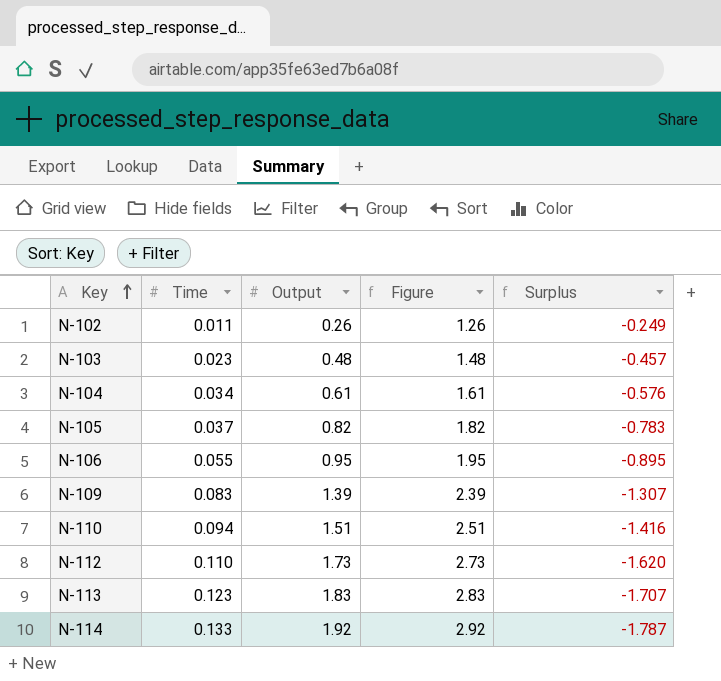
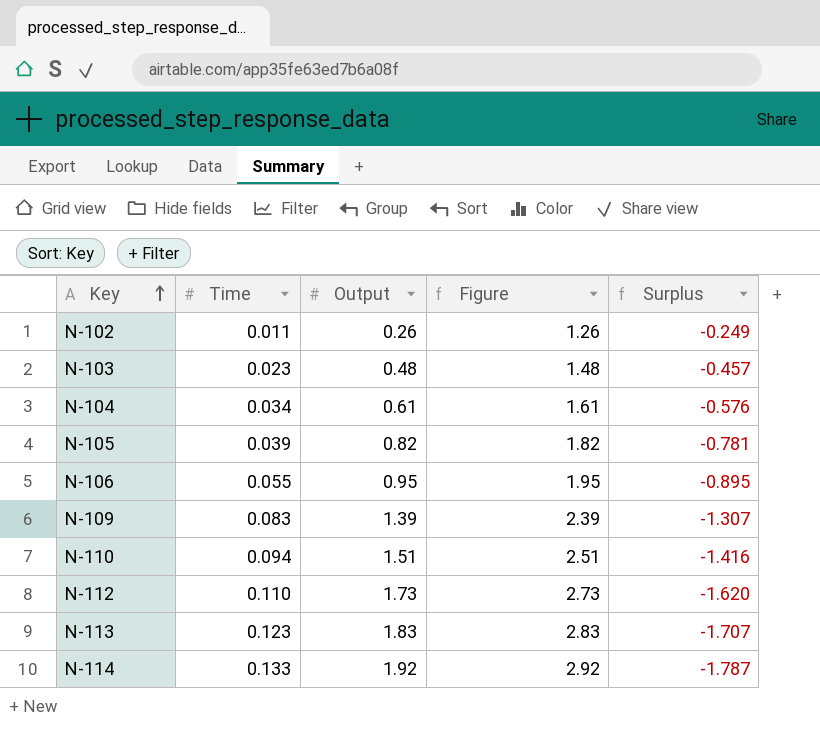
N-105 | Time: 0.037 -> 0.039
N-105 | Surplus: -0.783 -> -0.781

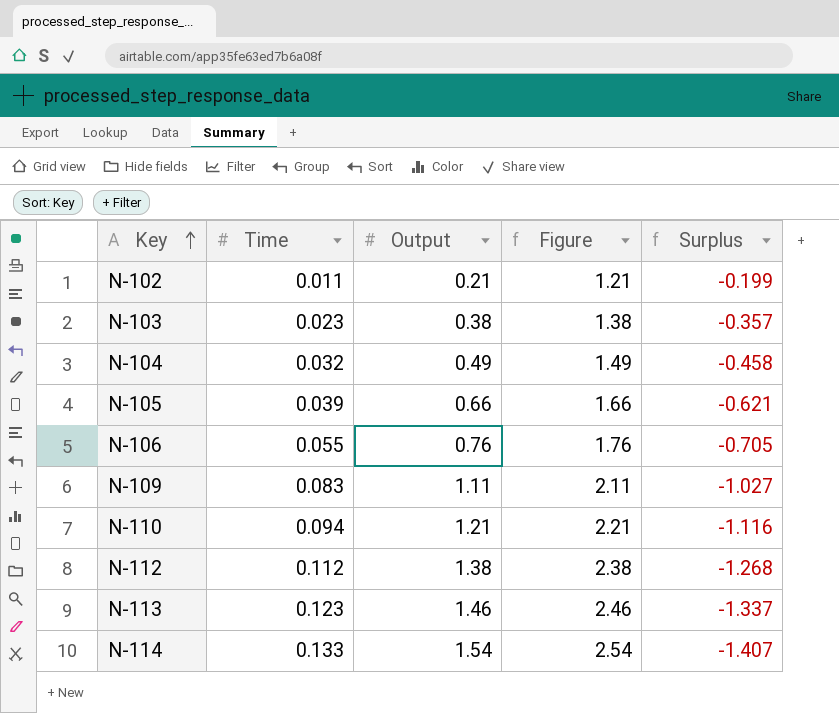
N-102 | Output: 0.26 -> 0.21
N-102 | Figure: 1.26 -> 1.21
N-102 | Surplus: -0.249 -> -0.199
N-103 | Output: 0.48 -> 0.38
N-103 | Figure: 1.48 -> 1.38
N-103 | Surplus: -0.457 -> -0.357
N-104 | Time: 0.034 -> 0.032
N-104 | Output: 0.61 -> 0.49
N-104 | Figure: 1.61 -> 1.49
N-104 | Surplus: -0.576 -> -0.458
N-105 | Output: 0.82 -> 0.66
N-105 | Figure: 1.82 -> 1.66
N-105 | Surplus: -0.781 -> -0.621
N-106 | Output: 0.95 -> 0.76
N-106 | Figure: 1.95 -> 1.76
N-106 | Surplus: -0.895 -> -0.705
N-109 | Output: 1.39 -> 1.11
N-109 | Figure: 2.39 -> 2.11
N-109 | Surplus: -1.307 -> -1.027
N-110 | Output: 1.51 -> 1.21
N-110 | Figure: 2.51 -> 2.21
N-110 | Surplus: -1.416 -> -1.116
N-112 | Time: 0.110 -> 0.112
N-112 | Output: 1.73 -> 1.38
N-112 | Figure: 2.73 -> 2.38
N-112 | Surplus: -1.620 -> -1.268
N-113 | Output: 1.83 -> 1.46
N-113 | Figure: 2.83 -> 2.46
N-113 | Surplus: -1.707 -> -1.337
N-114 | Output: 1.92 -> 1.54
N-114 | Figure: 2.92 -> 2.54
N-114 | Surplus: -1.787 -> -1.407

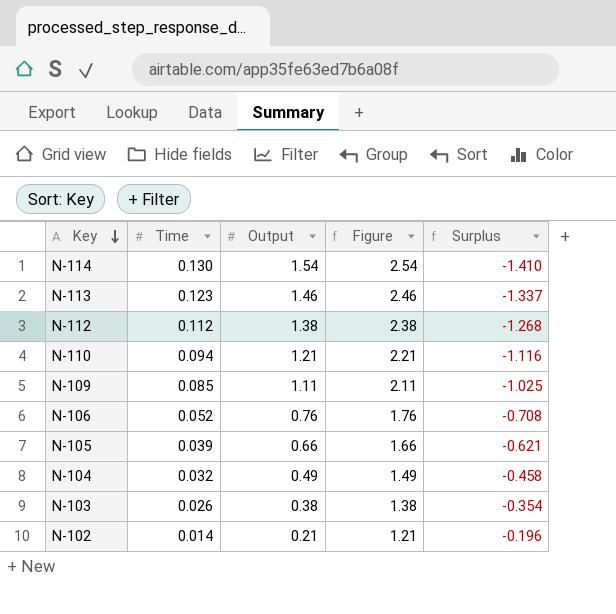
row order: Key ascending -> Key descending
N-114 | Time: 0.133 -> 0.130
N-114 | Surplus: -1.407 -> -1.410
N-109 | Time: 0.083 -> 0.085
N-109 | Surplus: -1.027 -> -1.025
N-106 | Time: 0.055 -> 0.052
N-106 | Surplus: -0.705 -> -0.708
N-103 | Time: 0.023 -> 0.026
N-103 | Surplus: -0.357 -> -0.354
N-102 | Time: 0.011 -> 0.014
N-102 | Surplus: -0.199 -> -0.196

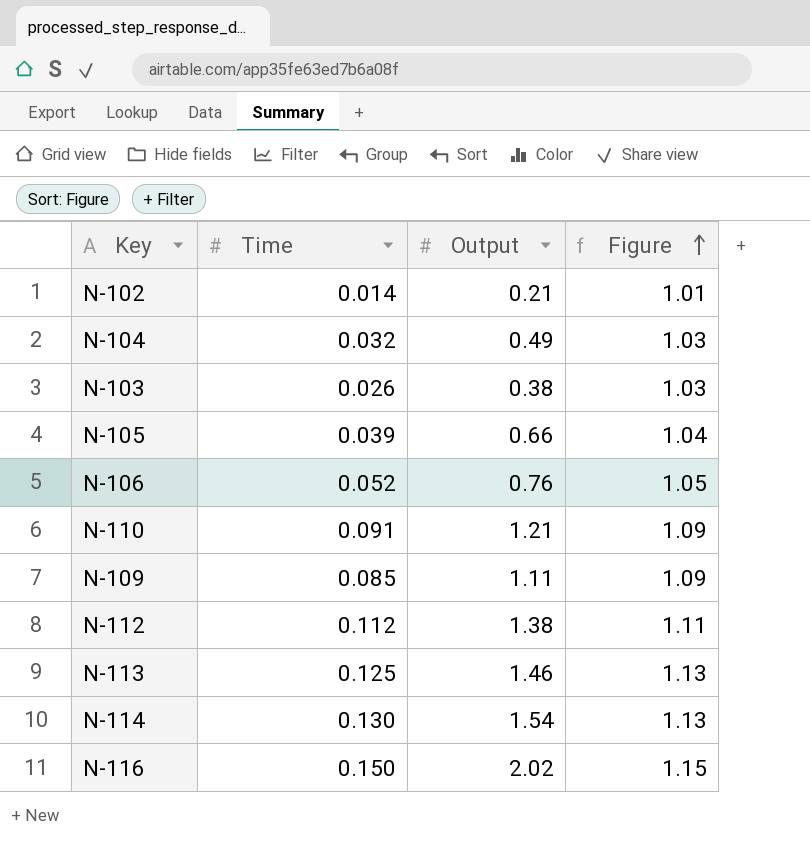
row order: Key descending -> Figure ascending
column Surplus | formula: [Time] - [Output] -> none
column Figure | formula: [Output] + 1 -> [Time] + 1
N-110 | Time: 0.094 -> 0.091
N-113 | Time: 0.123 -> 0.125
row N-116: none -> 0.150 | 2.02 | 1.15

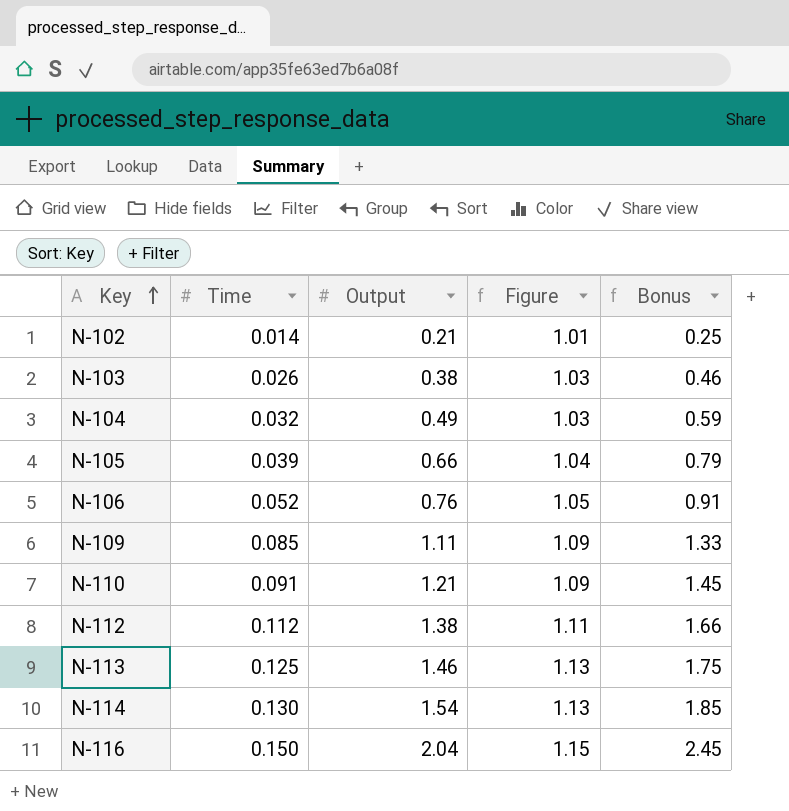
row order: Figure ascending -> Key ascending
column Bonus | formula: none -> [Output] * 1.2
N-116 | Output: 2.02 -> 2.04

